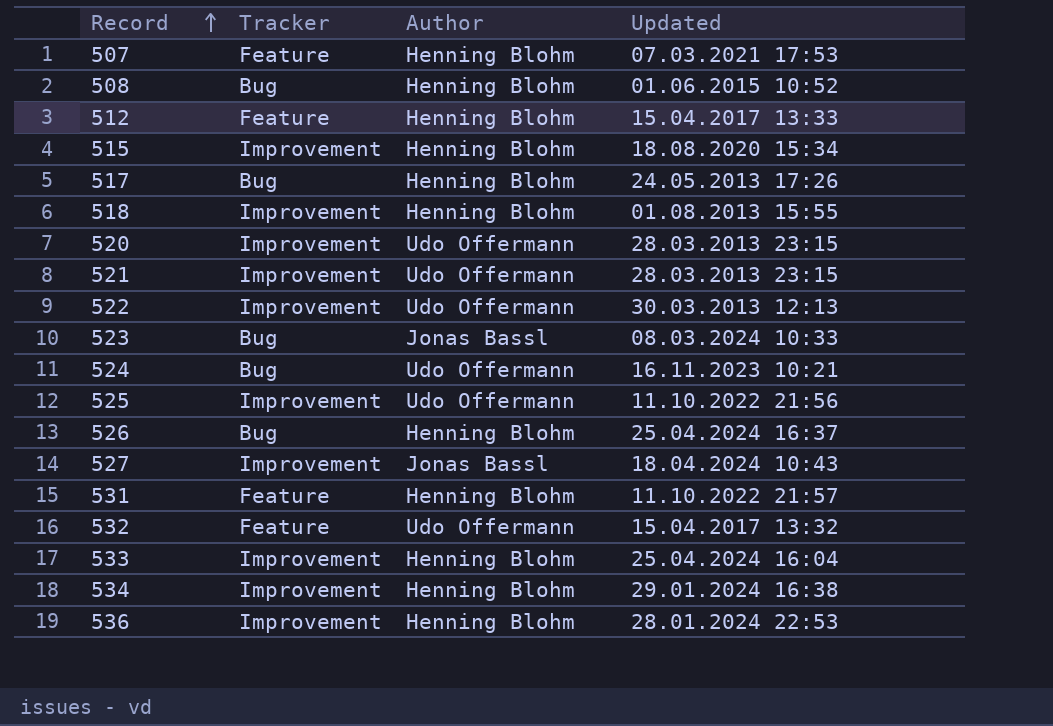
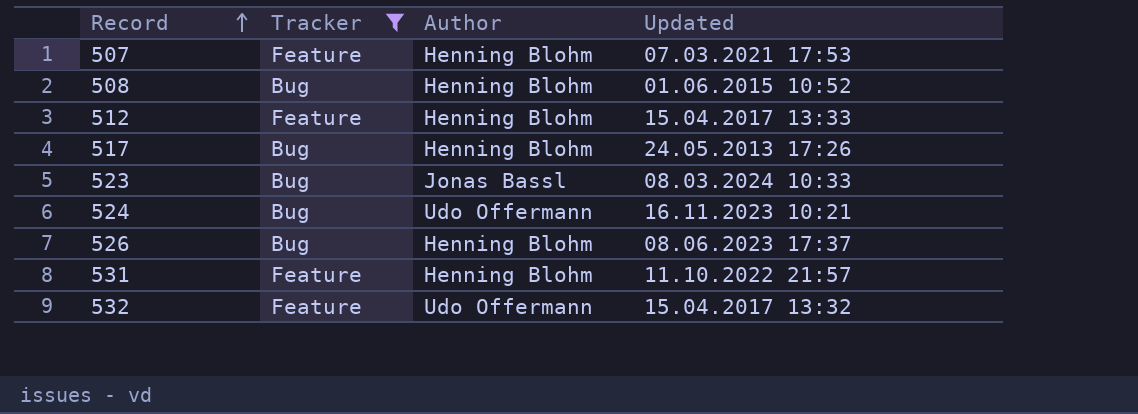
filter: none -> Tracker != Improvement
526 | Updated: 25.04.2024 16:37 -> 08.06.2023 17:37

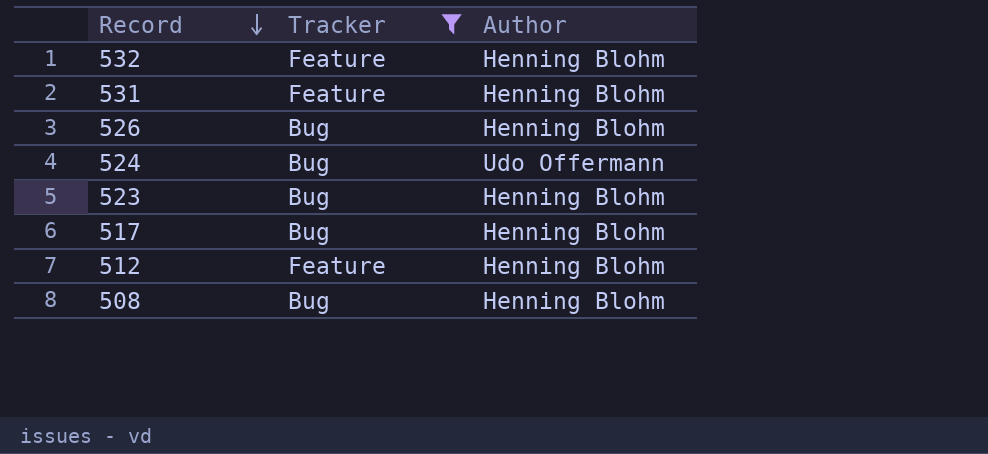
row order: Record ascending -> Record descending
column Updated | position: 4 -> none
row 507: Feature | Henning Blohm | 07.03.2021 17:53 -> none
532 | Author: Udo Offermann -> Henning Blohm
523 | Author: Jonas Bassl -> Henning Blohm

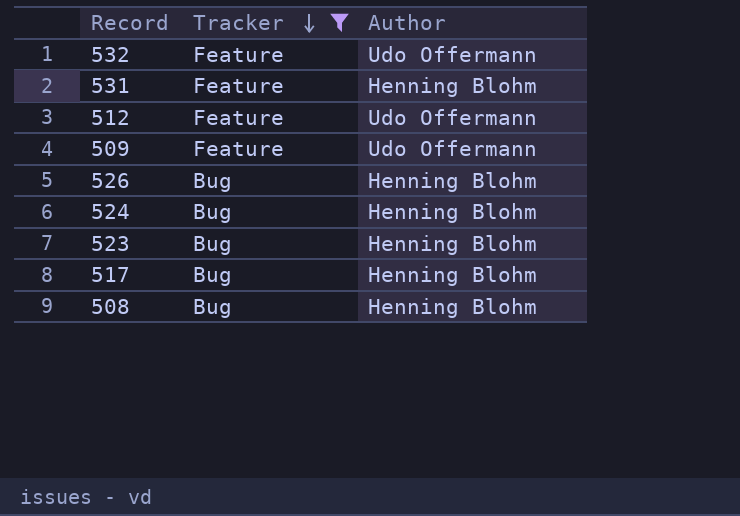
row order: Record descending -> Tracker descending
532 | Author: Henning Blohm -> Udo Offermann
512 | Author: Henning Blohm -> Udo Offermann
row 509: none -> Feature | Udo Offermann
524 | Author: Udo Offermann -> Henning Blohm

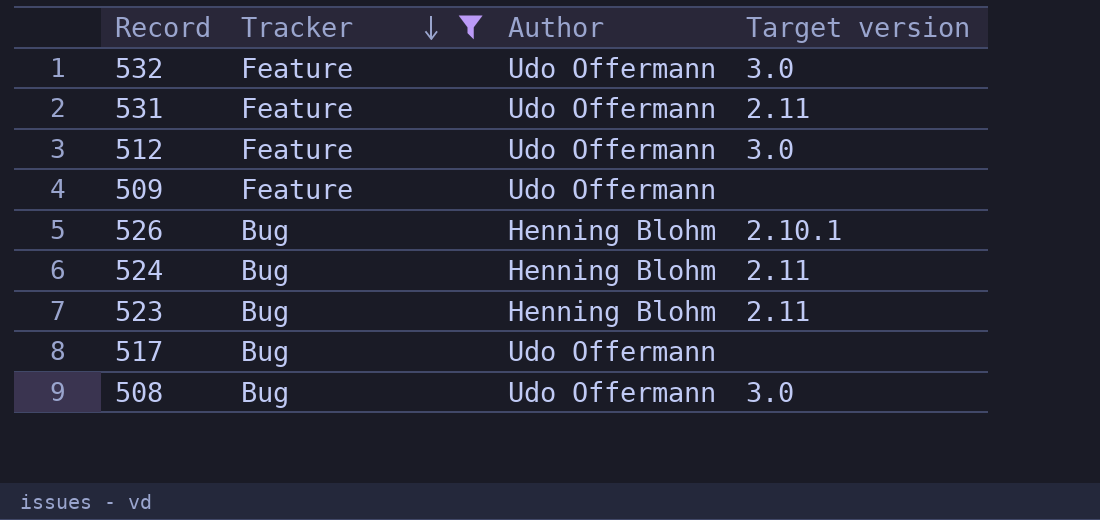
column Target version | position: none -> 4
531 | Author: Henning Blohm -> Udo Offermann
517 | Author: Henning Blohm -> Udo Offermann
508 | Author: Henning Blohm -> Udo Offermann

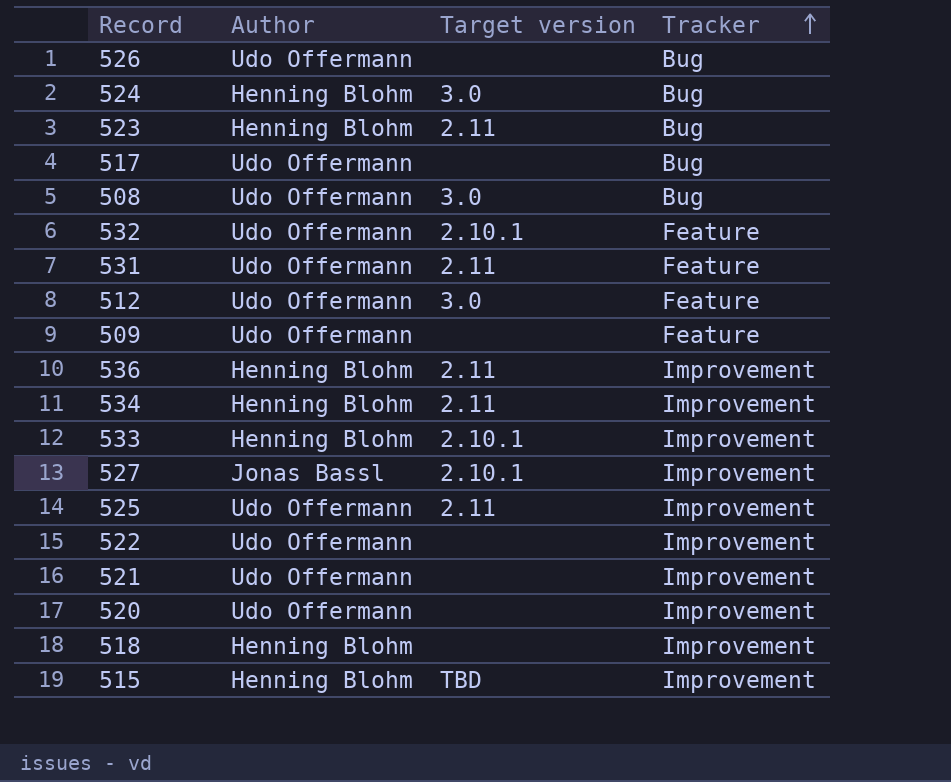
filter: Tracker != Improvement -> none
row order: Tracker descending -> Tracker ascending
column Tracker | position: 2 -> 4
526 | Author: Henning Blohm -> Udo Offermann
526 | Target version: 2.10.1 -> none
524 | Target version: 2.11 -> 3.0
532 | Target version: 3.0 -> 2.10.1

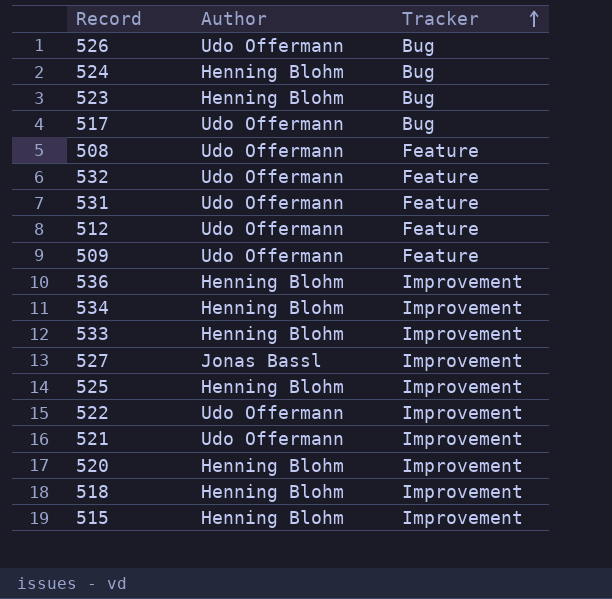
column Target version | position: 3 -> none
508 | Tracker: Bug -> Feature
525 | Author: Udo Offermann -> Henning Blohm
520 | Author: Udo Offermann -> Henning Blohm

